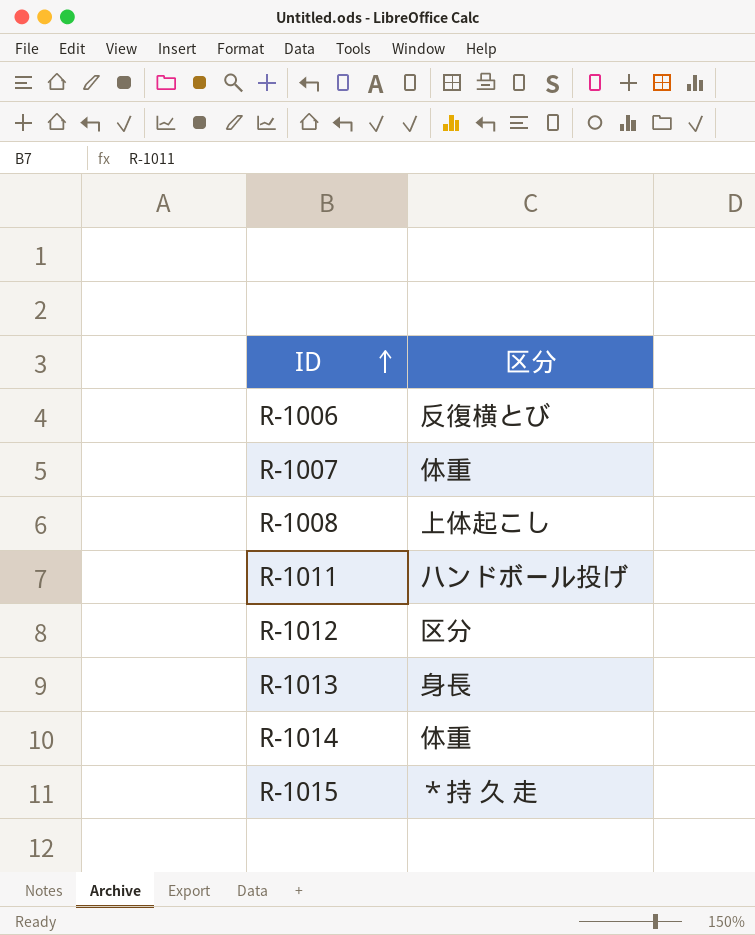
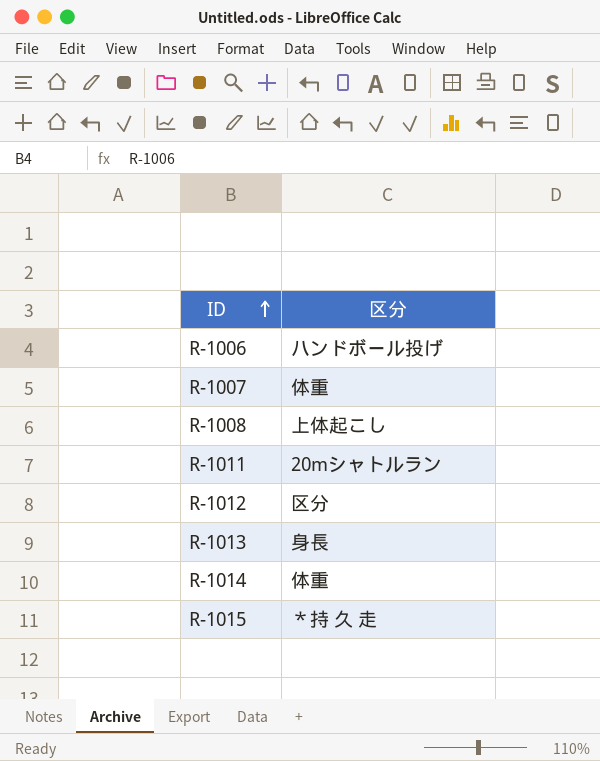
R-1006 | 区分: 反復横とび -> ハンドボール投げ
R-1011 | 区分: ハンドボール投げ -> 20mシャトルラン

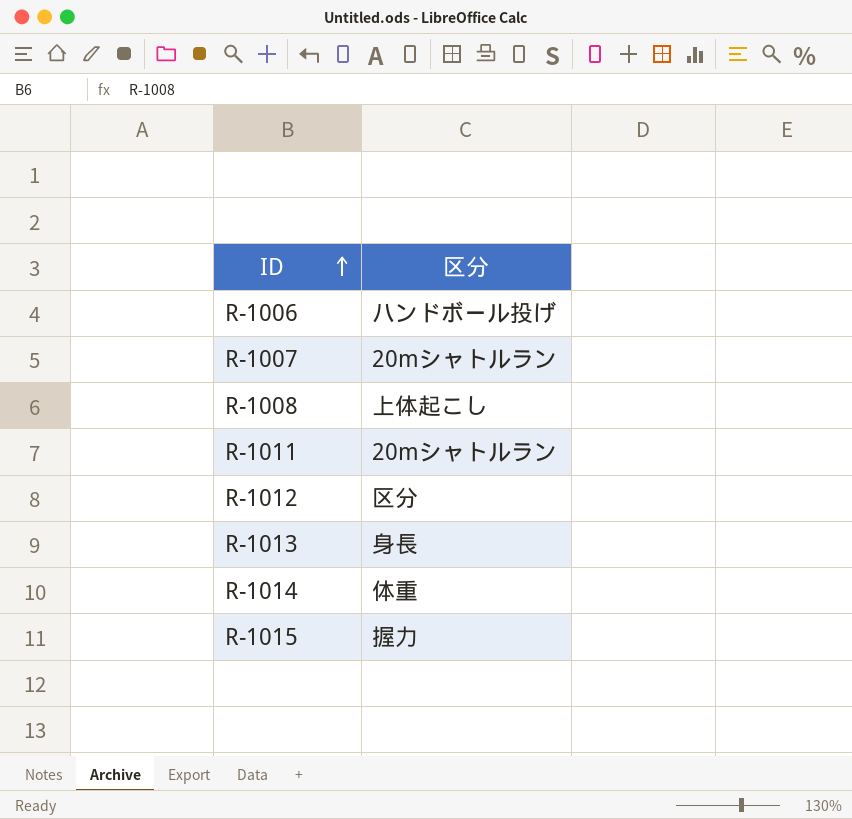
R-1007 | 区分: 体重 -> 20mシャトルラン
R-1015 | 区分: ＊持 久 走 -> 握力

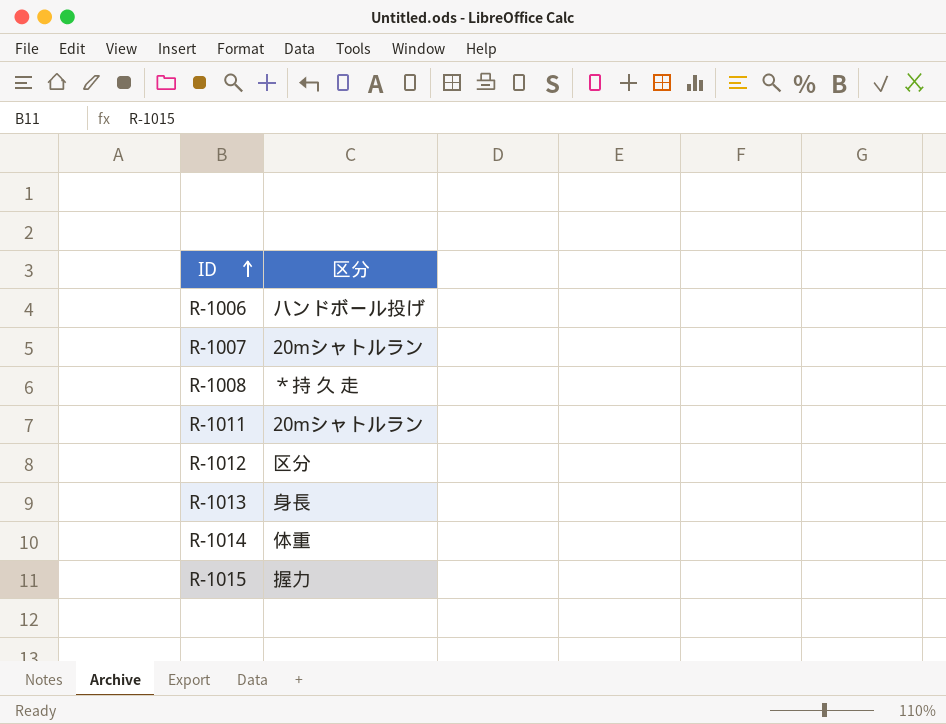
R-1008 | 区分: 上体起こし -> ＊持 久 走

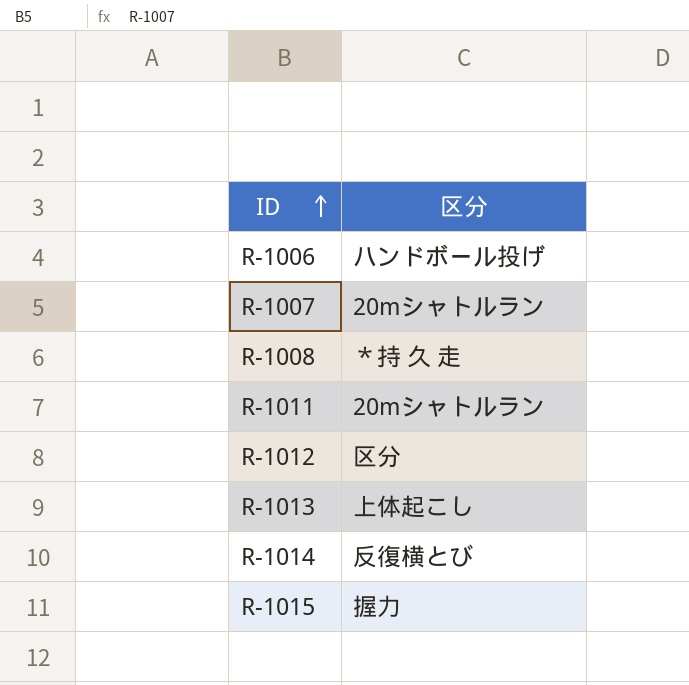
R-1013 | 区分: 身長 -> 上体起こし
R-1014 | 区分: 体重 -> 反復横とび

